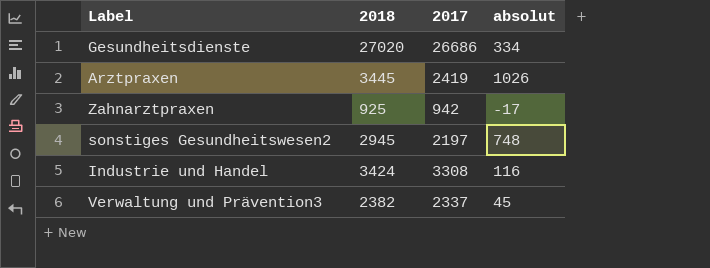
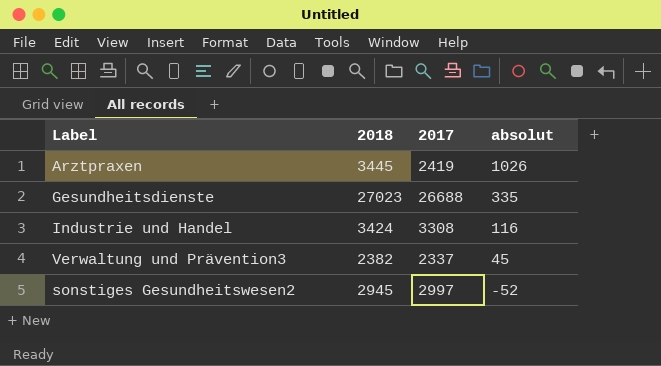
row order: none -> absolut descending
row Zahnarztpraxen: 925 | 942 | -17 -> none
Gesundheitsdienste | 2018: 27020 -> 27023
Gesundheitsdienste | 2017: 26686 -> 26688
Gesundheitsdienste | absolut: 334 -> 335
sonstiges Gesundheitswesen2 | 2017: 2197 -> 2997
sonstiges Gesundheitswesen2 | absolut: 748 -> -52

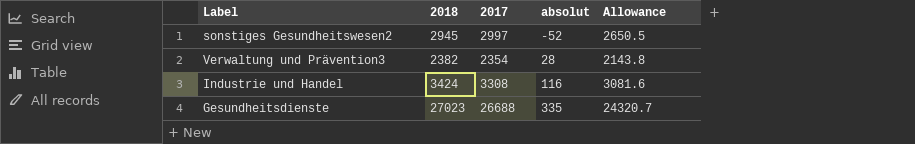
row order: absolut descending -> absolut ascending
column Allowance | formula: none -> [2018] * 0.9
row Arztpraxen: 3445 | 2419 | 1026 -> none
Verwaltung und Prävention3 | 2017: 2337 -> 2354
Verwaltung und Prävention3 | absolut: 45 -> 28

